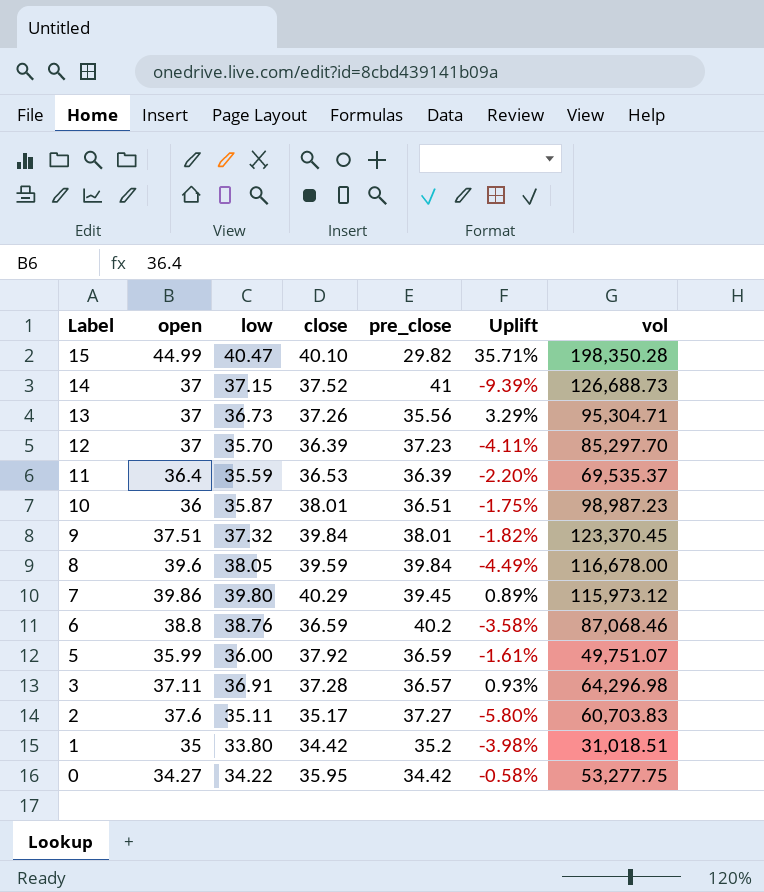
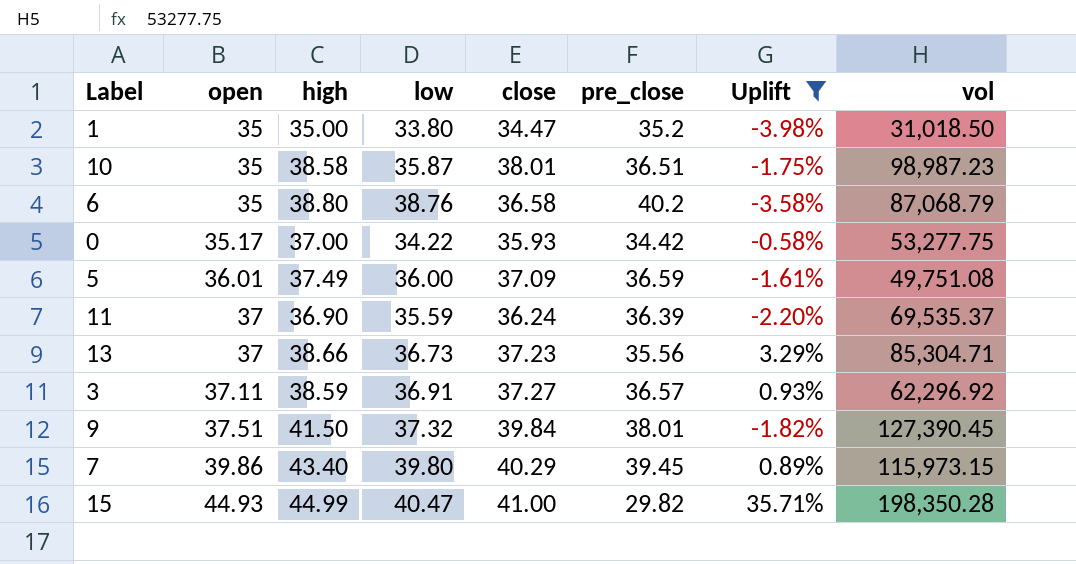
filter: none -> Uplift >= -3.98%
row order: Label descending -> open ascending
column high | position: none -> 3
1 | close: 34.42 -> 34.47
1 | vol: 31,018.51 -> 31,018.50
10 | open: 36 -> 35
6 | open: 38.8 -> 35
6 | close: 36.59 -> 36.58
6 | vol: 87,068.46 -> 87,068.79
0 | open: 34.27 -> 35.17
0 | close: 35.95 -> 35.93
5 | open: 35.99 -> 36.01
5 | close: 37.92 -> 37.09
5 | vol: 49,751.07 -> 49,751.08
11 | open: 36.4 -> 37
11 | close: 36.53 -> 36.24
13 | close: 37.26 -> 37.23
13 | vol: 95,304.71 -> 85,304.71
3 | close: 37.28 -> 37.27
3 | vol: 64,296.98 -> 62,296.92
9 | vol: 123,370.45 -> 127,390.45
7 | vol: 115,973.12 -> 115,973.15
15 | open: 44.99 -> 44.93
15 | close: 40.10 -> 41.00

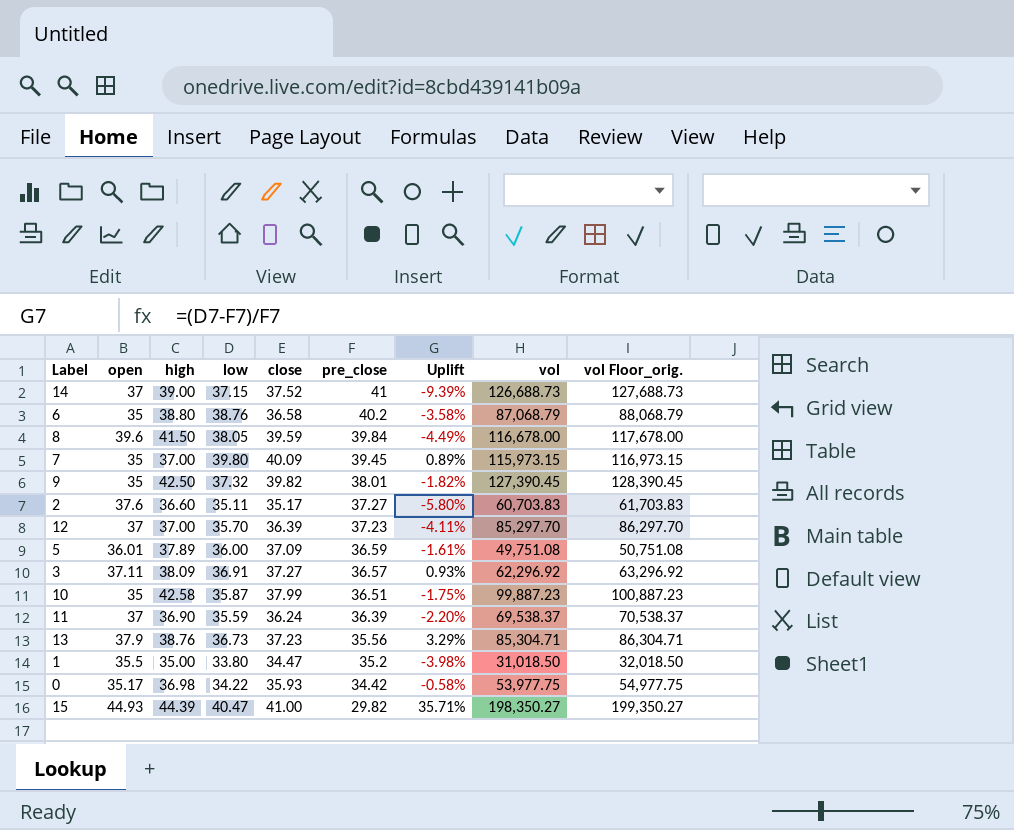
filter: Uplift >= -3.98% -> none
row order: open ascending -> pre_close descending
column vol Floor_orig. | formula: none -> [vol] + 1000
7 | open: 39.86 -> 35
7 | high: 43.40 -> 37.00
7 | close: 40.29 -> 40.09
9 | open: 37.51 -> 35
9 | high: 41.50 -> 42.50
9 | close: 39.84 -> 39.82
5 | high: 37.49 -> 37.89
3 | high: 38.59 -> 38.09
10 | high: 38.58 -> 42.58
10 | close: 38.01 -> 37.99
10 | vol: 98,987.23 -> 99,887.23
11 | vol: 69,535.37 -> 69,538.37
13 | open: 37 -> 37.9
13 | high: 38.66 -> 38.76
1 | open: 35 -> 35.5
0 | high: 37.00 -> 36.98
0 | vol: 53,277.75 -> 53,977.75
15 | high: 44.99 -> 44.39
15 | vol: 198,350.28 -> 198,350.27

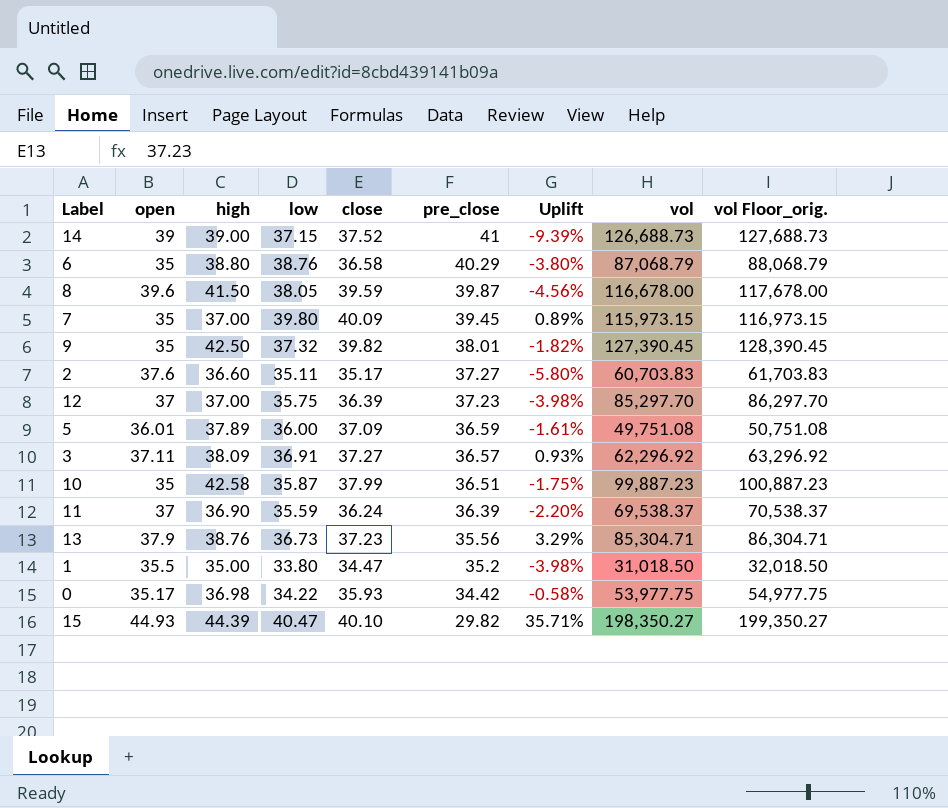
14 | open: 37 -> 39
6 | pre_close: 40.2 -> 40.29
6 | Uplift: -3.58% -> -3.80%
8 | pre_close: 39.84 -> 39.87
8 | Uplift: -4.49% -> -4.56%
12 | low: 35.70 -> 35.75
12 | Uplift: -4.11% -> -3.98%
15 | close: 41.00 -> 40.10

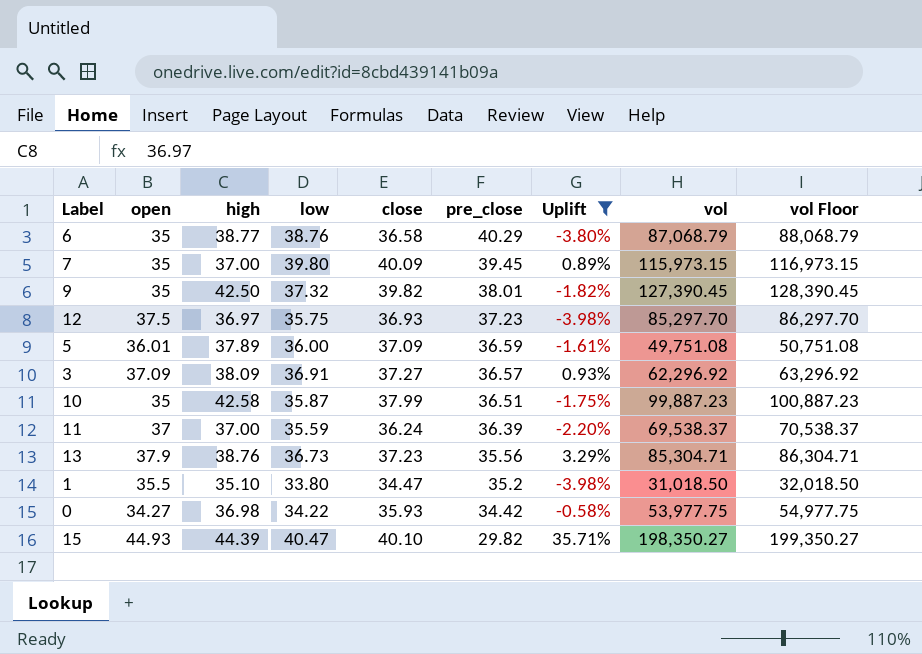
filter: none -> Uplift >= -3.98%
column name: vol Floor_orig. -> vol Floor
6 | high: 38.80 -> 38.77
12 | open: 37 -> 37.5
12 | high: 37.00 -> 36.97
12 | close: 36.39 -> 36.93
3 | open: 37.11 -> 37.09
11 | high: 36.90 -> 37.00
1 | high: 35.00 -> 35.10
0 | open: 35.17 -> 34.27

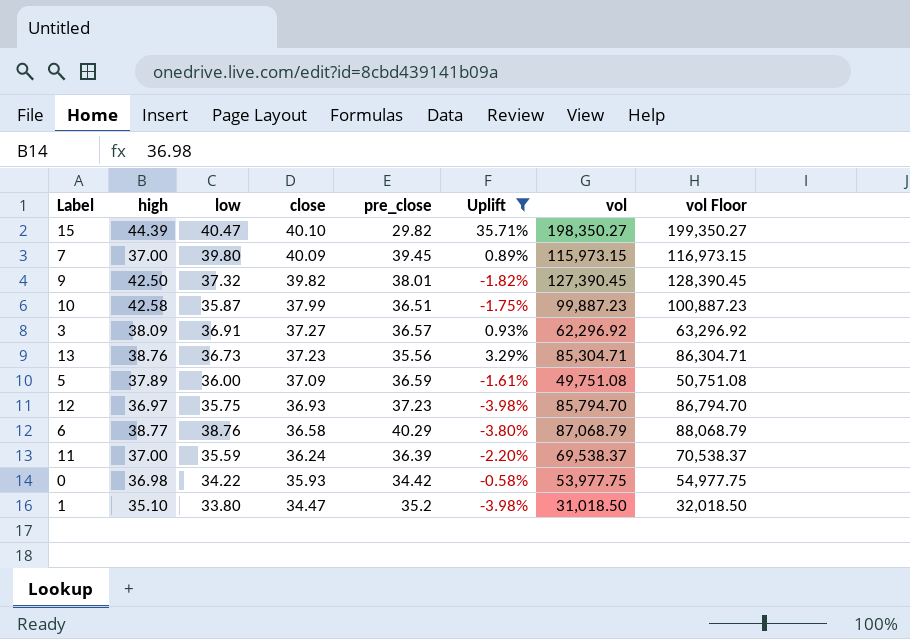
row order: pre_close descending -> close descending
column open | position: 2 -> none
12 | vol: 85,297.70 -> 85,794.70
12 | vol Floor: 86,297.70 -> 86,794.70

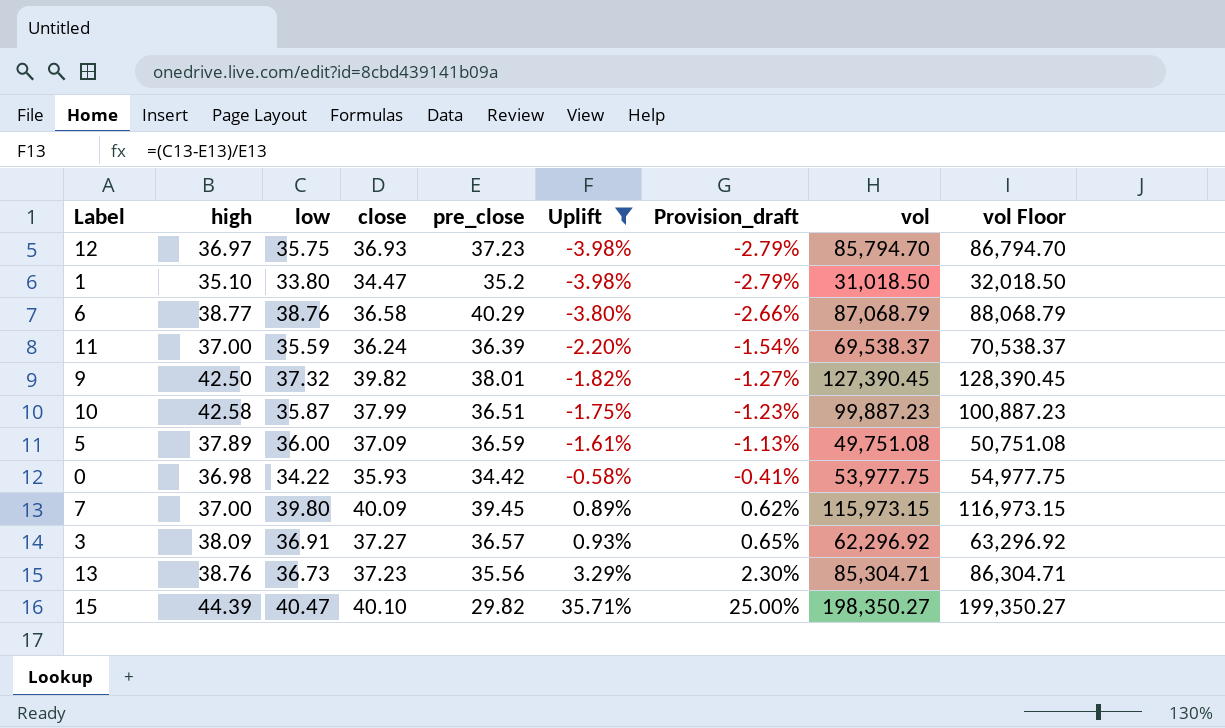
row order: close descending -> Uplift ascending
column Provision_draft | formula: none -> [Uplift] * 0.7

